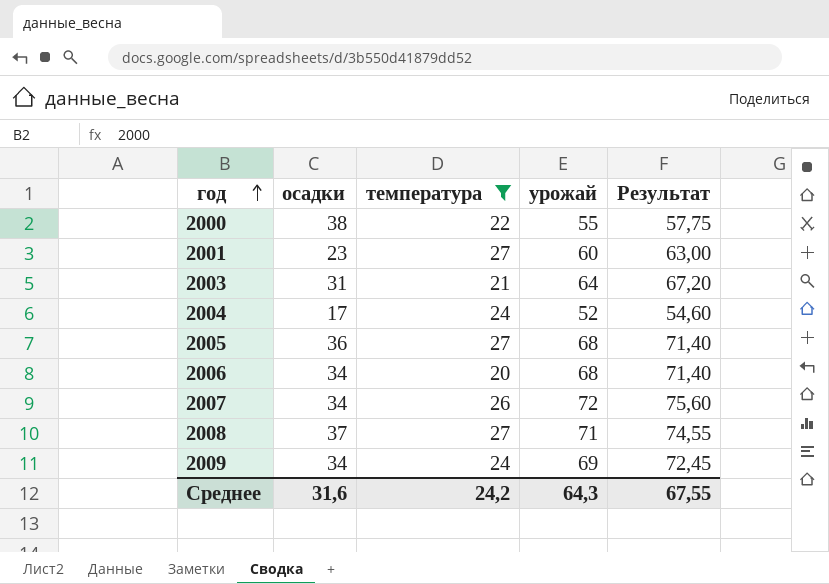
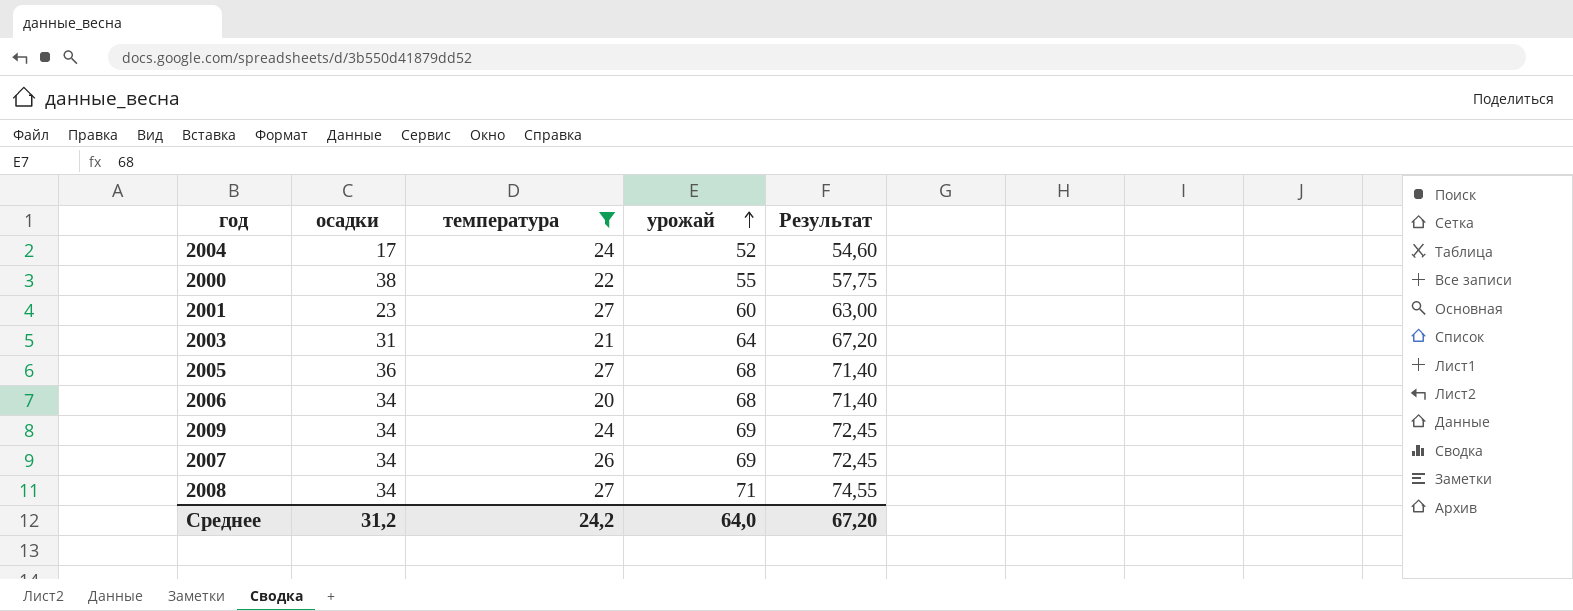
row order: год ascending -> урожай ascending
2007 | урожай: 72 -> 69
2007 | Результат: 75,60 -> 72,45
2008 | осадки: 37 -> 34
Среднее | осадки: 31,6 -> 31,2
Среднее | урожай: 64,3 -> 64,0
Среднее | Результат: 67,55 -> 67,20

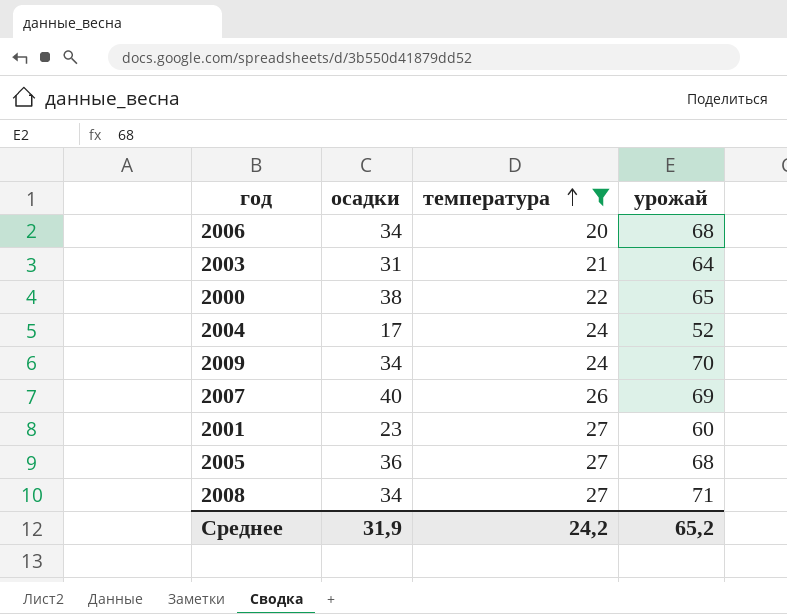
row order: урожай ascending -> температура ascending
column Результат | formula: [урожай] * 1,05 -> none
2000 | урожай: 55 -> 65
2009 | урожай: 69 -> 70
2007 | осадки: 34 -> 40
Среднее | осадки: 31,2 -> 31,9
Среднее | урожай: 64,0 -> 65,2

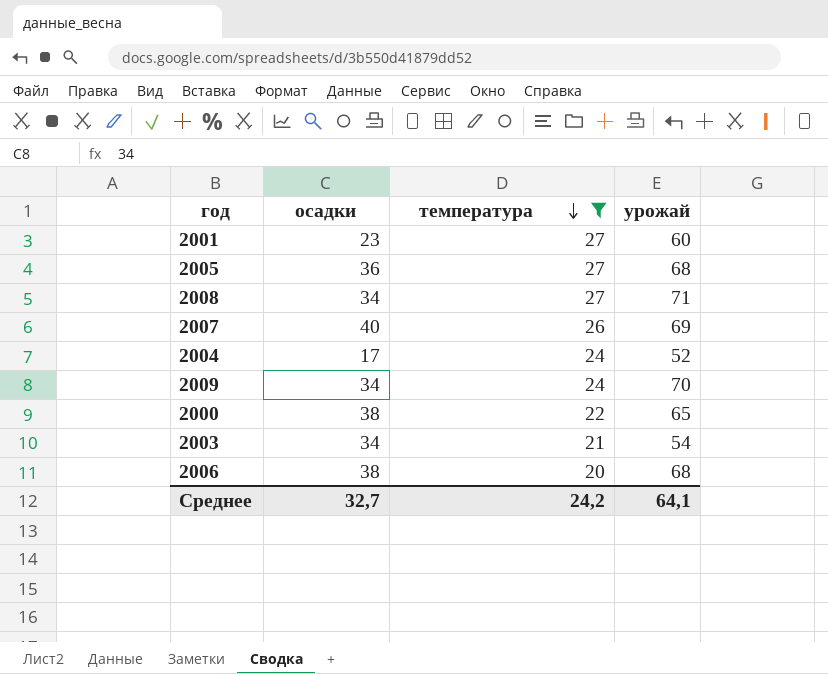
row order: температура ascending -> температура descending
2003 | осадки: 31 -> 34
2003 | урожай: 64 -> 54
2006 | осадки: 34 -> 38
Среднее | осадки: 31,9 -> 32,7
Среднее | урожай: 65,2 -> 64,1

